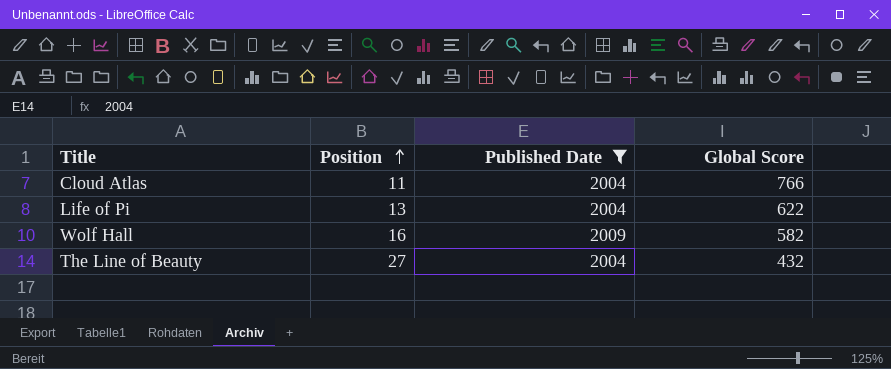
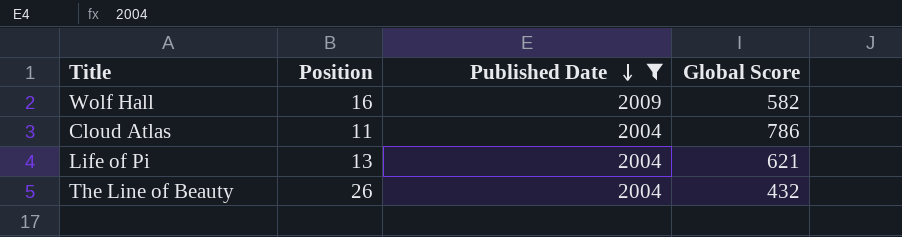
row order: Position ascending -> Published Date descending
Cloud Atlas | Global Score: 766 -> 786
Life of Pi | Global Score: 622 -> 621
The Line of Beauty | Position: 27 -> 26

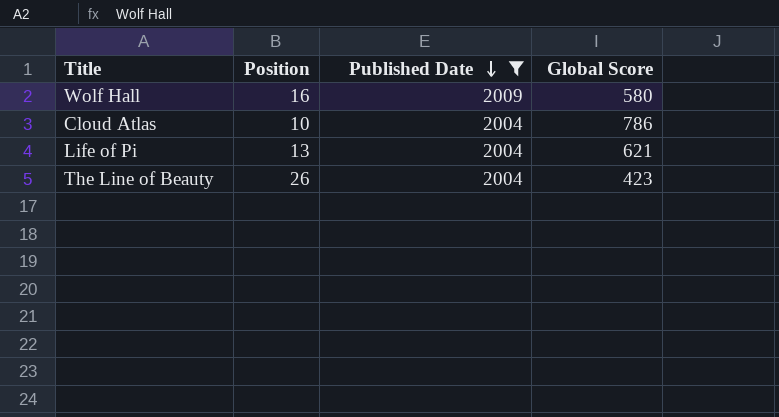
Wolf Hall | Global Score: 582 -> 580
Cloud Atlas | Position: 11 -> 10
The Line of Beauty | Global Score: 432 -> 423

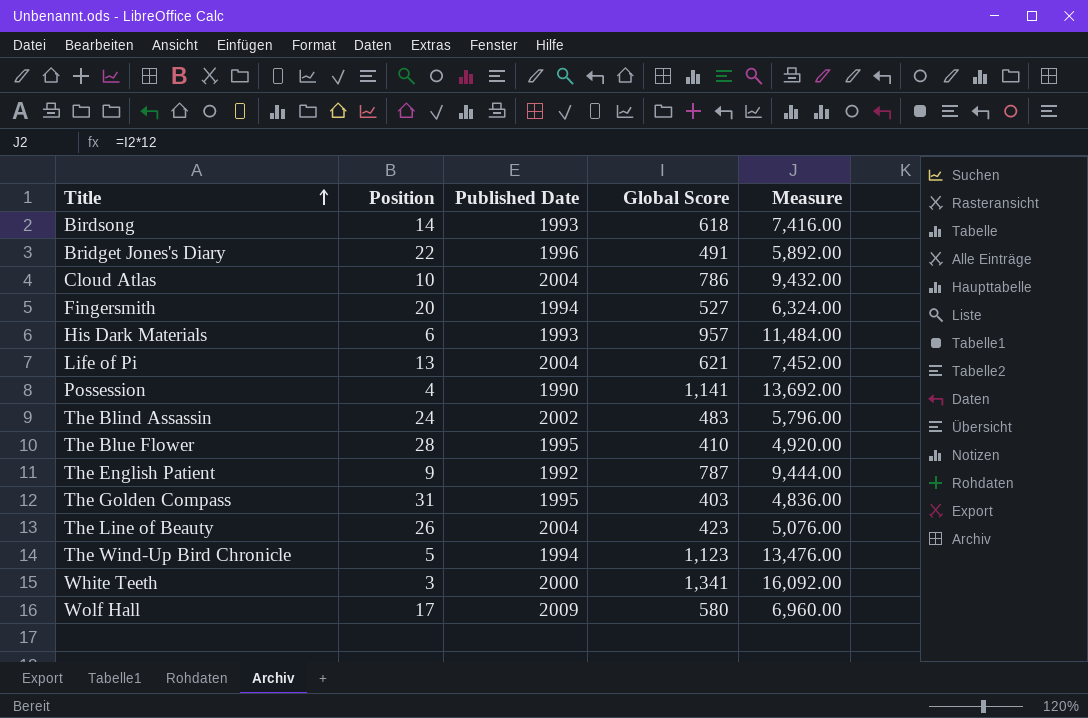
filter: Published Date >= 2004 -> none
row order: Published Date descending -> Title ascending
column Measure | formula: none -> [Global Score] * 12
Wolf Hall | Position: 16 -> 17

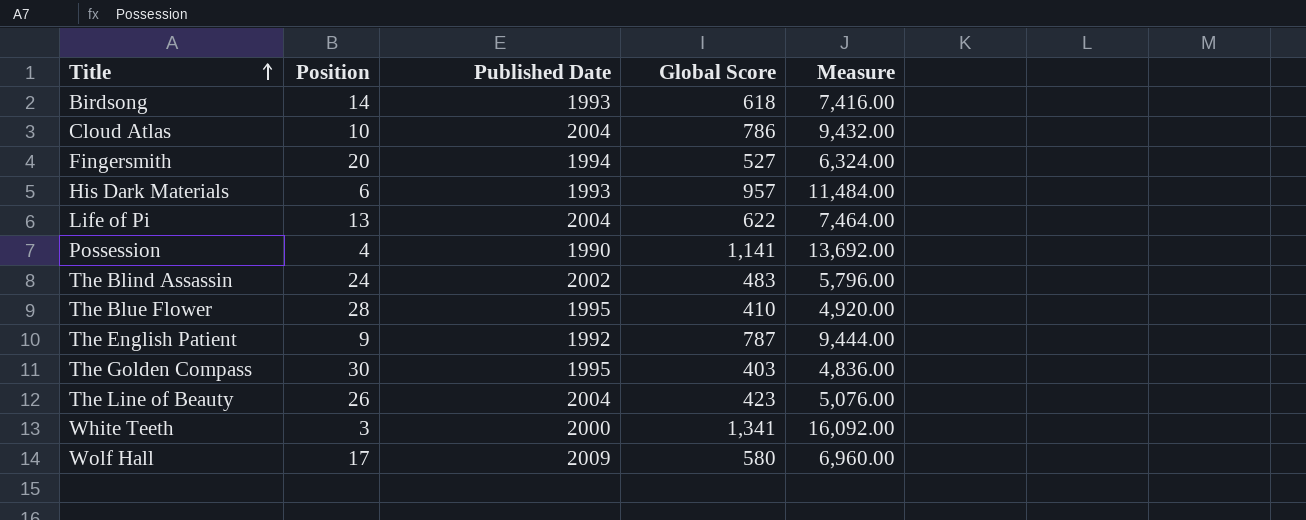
row Bridget Jones's Diary: 22 | 1996 | 491 | 5,892.00 -> none
row The Wind-Up Bird Chronicle: 5 | 1994 | 1,123 | 13,476.00 -> none
Life of Pi | Global Score: 621 -> 622
Life of Pi | Measure: 7,452.00 -> 7,464.00
The Golden Compass | Position: 31 -> 30

